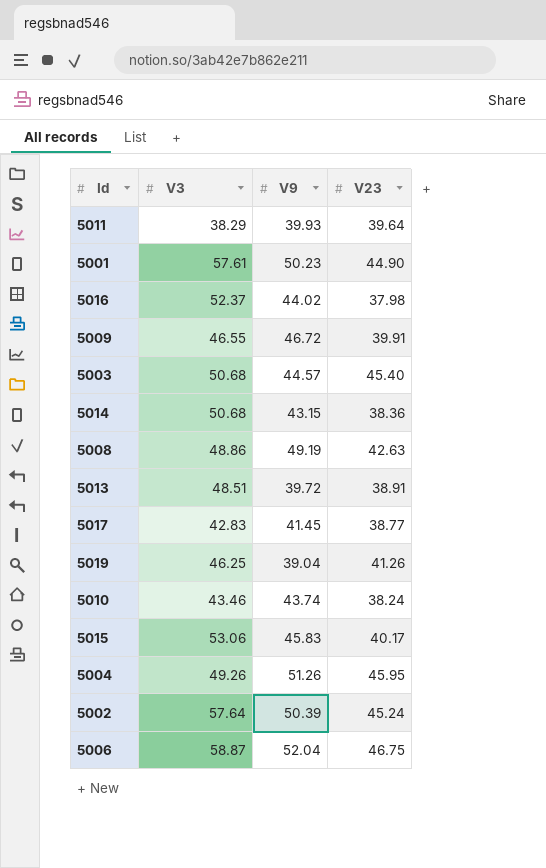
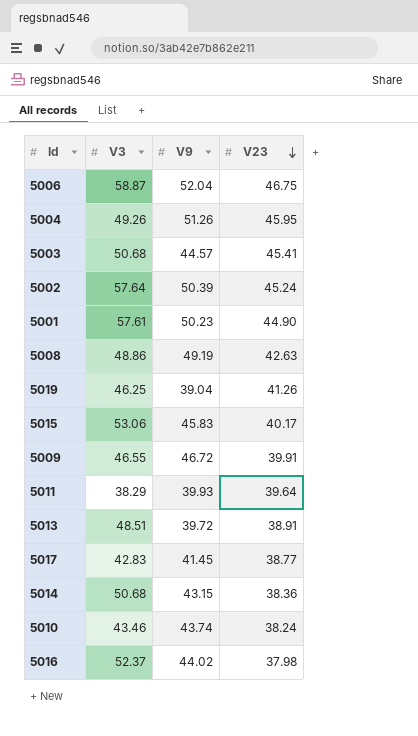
row order: none -> V23 descending
5003 | V23: 45.40 -> 45.41

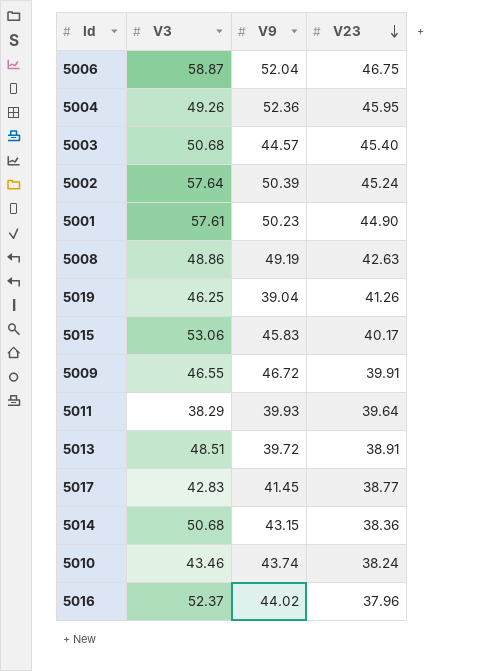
5004 | V9: 51.26 -> 52.36
5003 | V23: 45.41 -> 45.40
5016 | V23: 37.98 -> 37.96

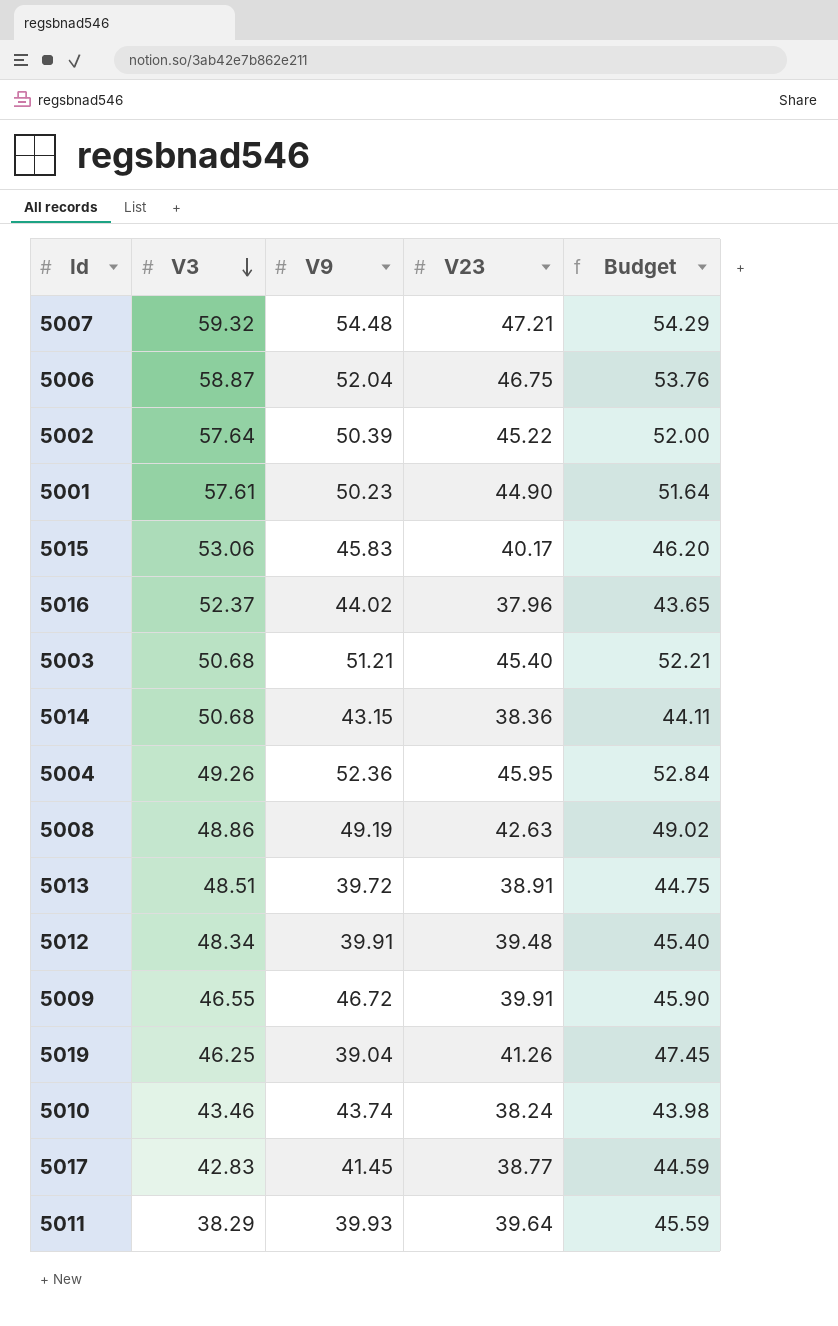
row order: V23 descending -> V3 descending
column Budget | formula: none -> [V23] * 1.15
row 5007: none -> 59.32 | 54.48 | 47.21 | 54.29
5002 | V23: 45.24 -> 45.22
5003 | V9: 44.57 -> 51.21
row 5012: none -> 48.34 | 39.91 | 39.48 | 45.40

